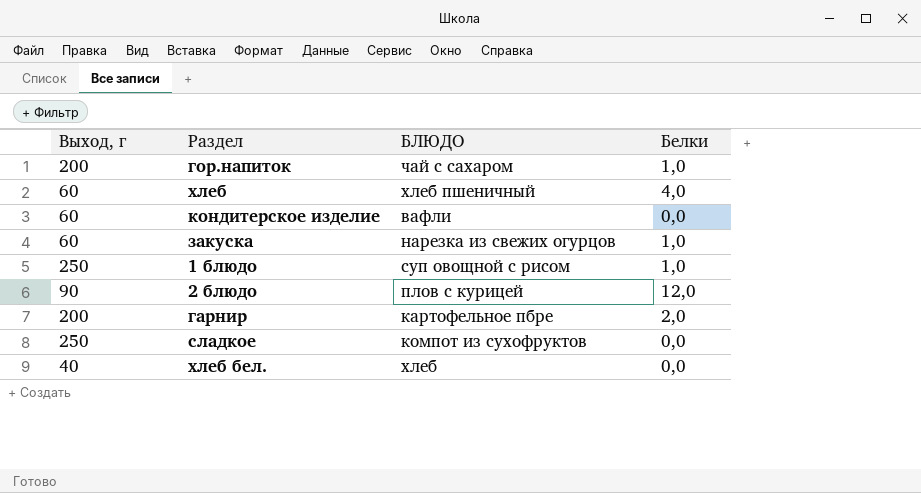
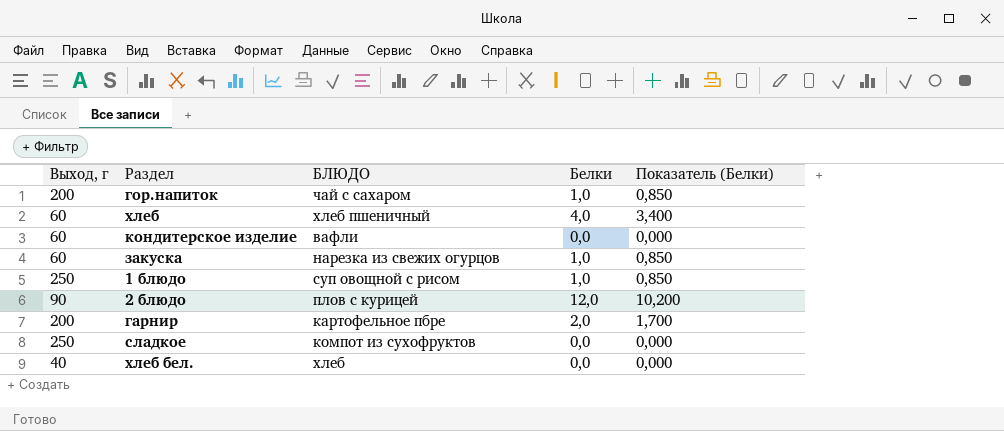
column Показатель (Белки) | formula: none -> [Белки] * 0,85

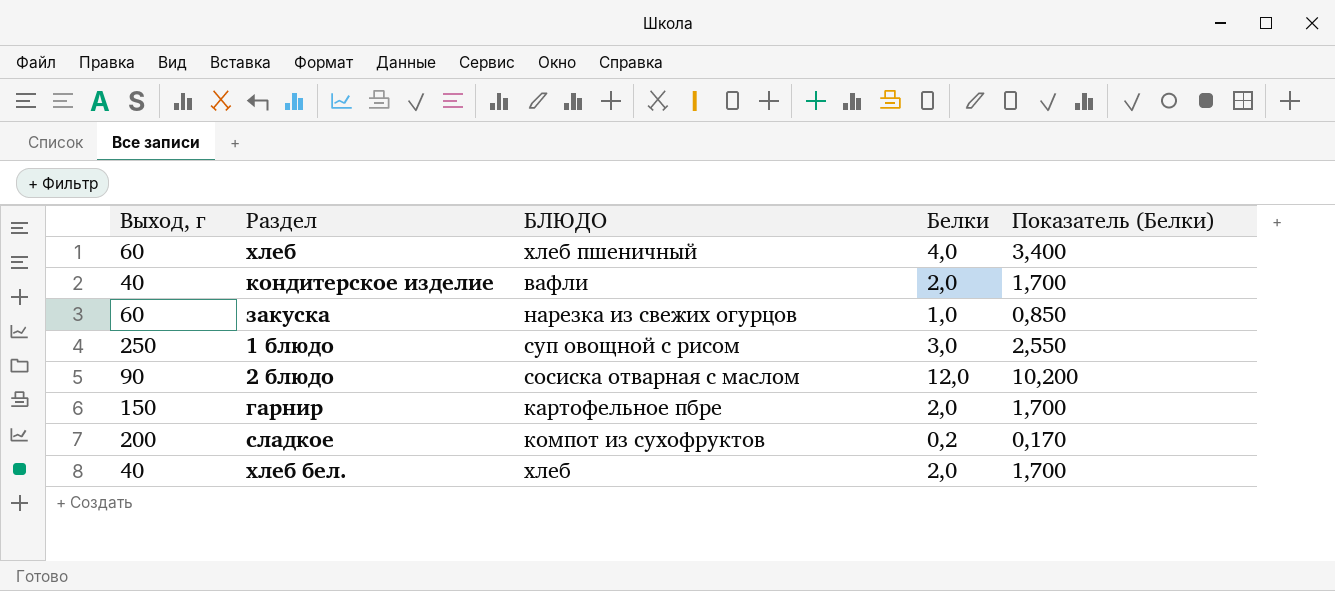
row гор.напиток: 200 | чай с сахаром | 1,0 | 0,850 -> none
кондитерское изделие | Выход, г: 60 -> 40
кондитерское изделие | Белки: 0,0 -> 2,0
кондитерское изделие | Показатель (Белки): 0,000 -> 1,700
1 блюдо | Белки: 1,0 -> 3,0
1 блюдо | Показатель (Белки): 0,850 -> 2,550
2 блюдо | БЛЮДО: плов с курицей -> сосиска отварная с маслом
гарнир | Выход, г: 200 -> 150
сладкое | Выход, г: 250 -> 200
сладкое | Белки: 0,0 -> 0,2
сладкое | Показатель (Белки): 0,000 -> 0,170
хлеб бел. | Белки: 0,0 -> 2,0
хлеб бел. | Показатель (Белки): 0,000 -> 1,700

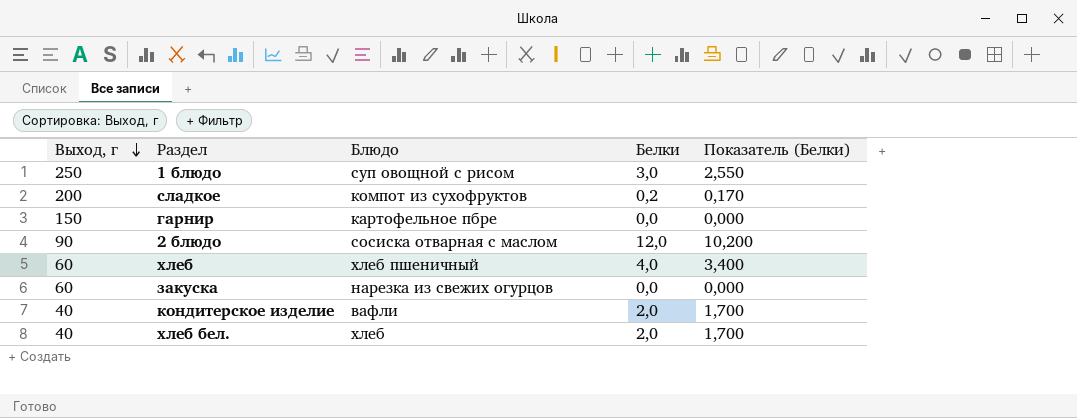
row order: none -> Выход, г descending
column name: БЛЮДО -> Блюдо
гарнир | Белки: 2,0 -> 0,0
гарнир | Показатель (Белки): 1,700 -> 0,000
закуска | Белки: 1,0 -> 0,0
закуска | Показатель (Белки): 0,850 -> 0,000

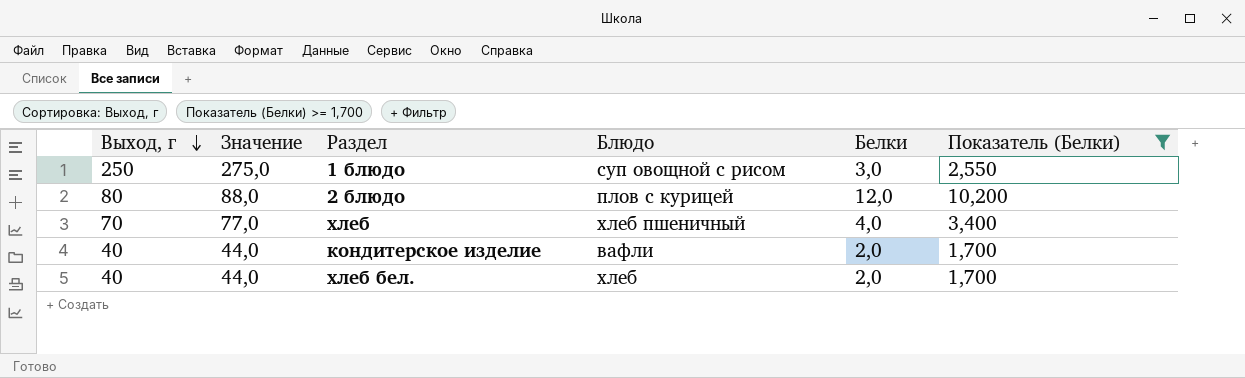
filter: none -> Показатель (Белки) >= 1,700
column Значение | formula: none -> [Выход, г] * 1,1
2 блюдо | Выход, г: 90 -> 80
2 блюдо | Блюдо: сосиска отварная с маслом -> плов с курицей
хлеб | Выход, г: 60 -> 70

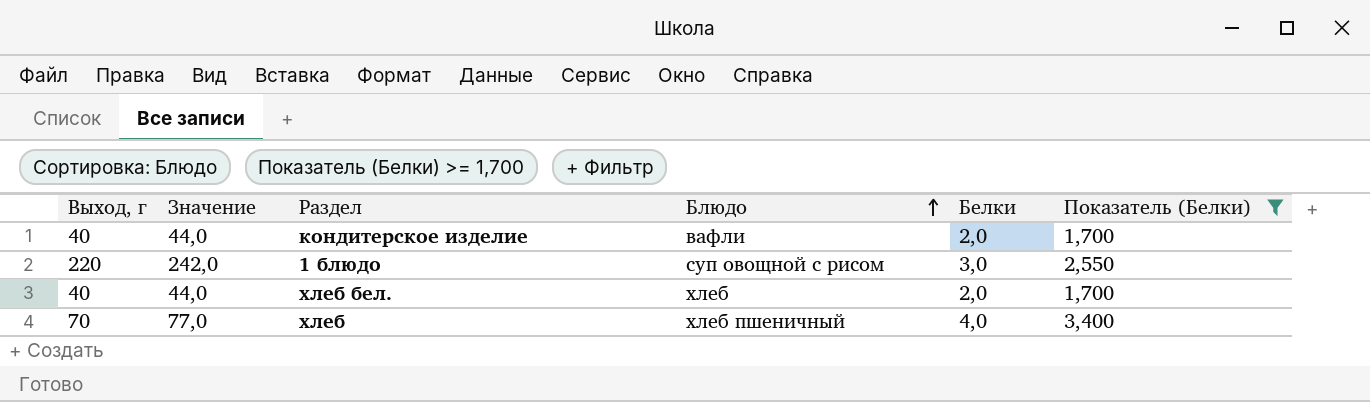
row order: Выход, г descending -> Блюдо ascending
row 2 блюдо: 80 | 88,0 | плов с курицей | 12,0 | 10,200 -> none
1 блюдо | Выход, г: 250 -> 220
1 блюдо | Значение: 275,0 -> 242,0

